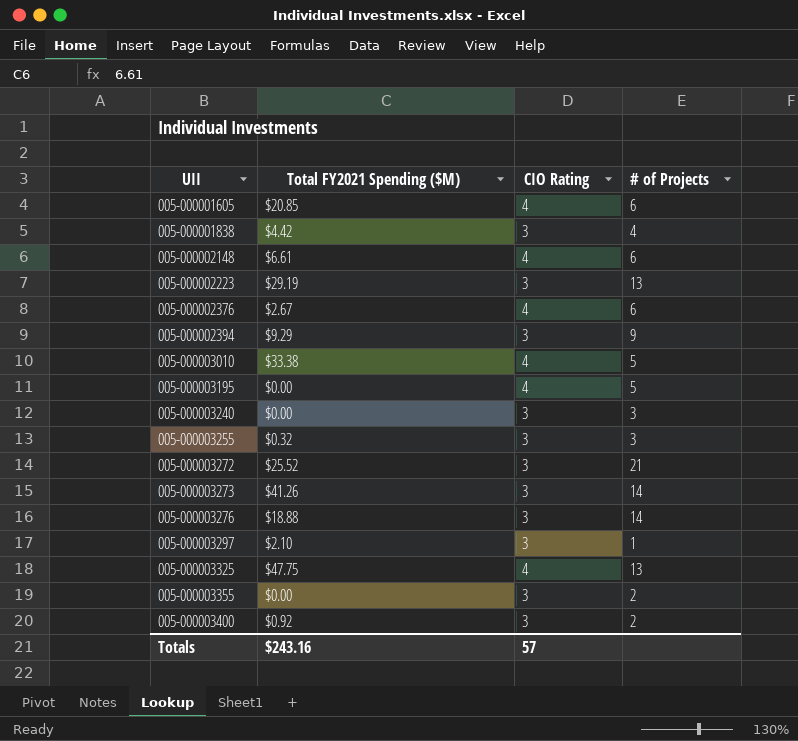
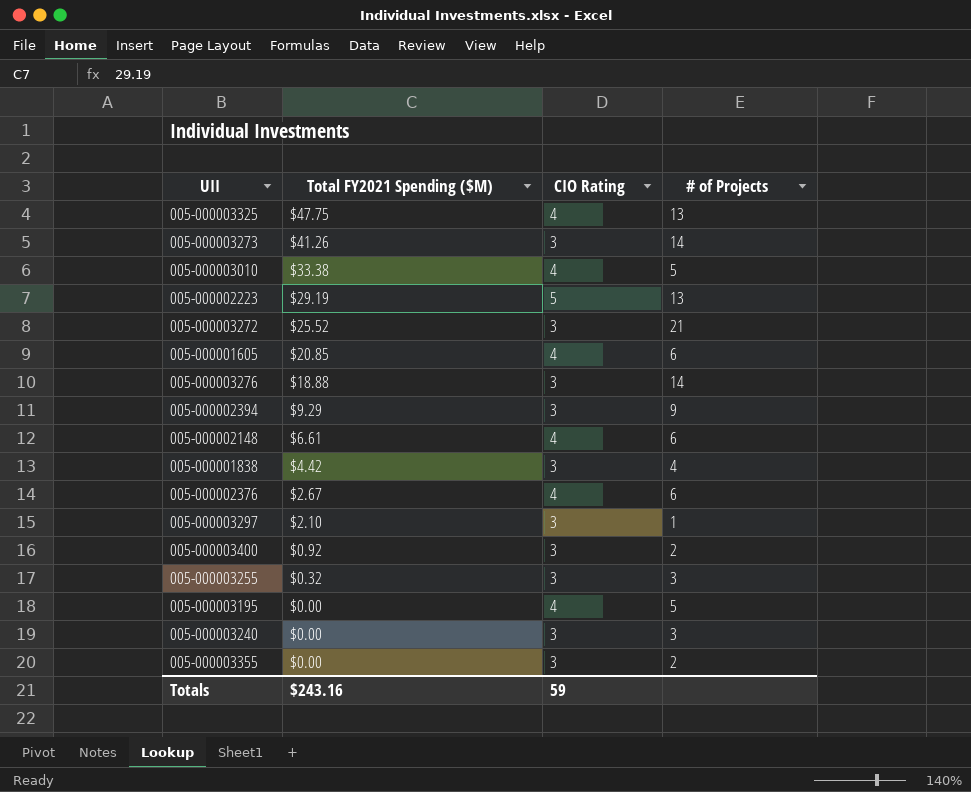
row order: UII ascending -> Total FY2021 Spending ($M) descending
005-000002223 | CIO Rating: 3 -> 5
Totals | CIO Rating: 57 -> 59

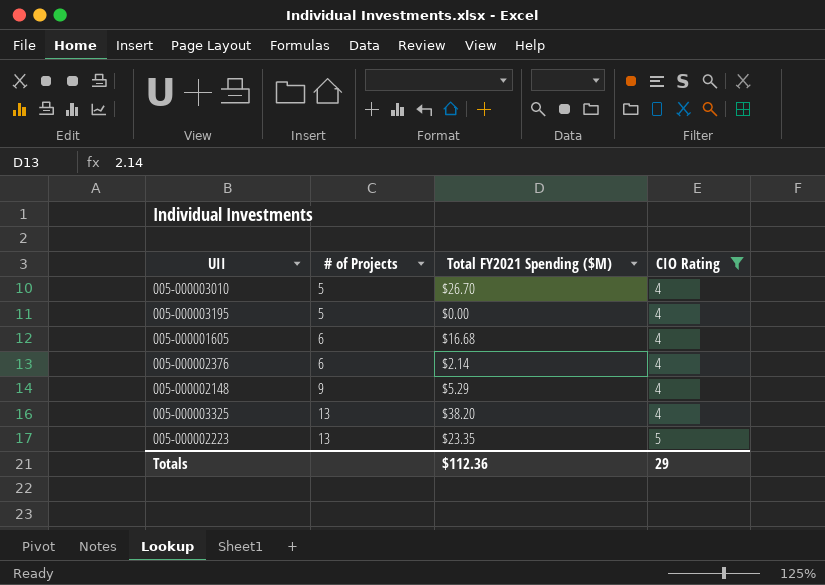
filter: none -> CIO Rating != 3
row order: Total FY2021 Spending ($M) descending -> # of Projects ascending
column # of Projects | position: 4 -> 2
005-000003010 | Total FY2021 Spending ($M): $33.38 -> $26.70
005-000001605 | Total FY2021 Spending ($M): $20.85 -> $16.68
005-000002376 | Total FY2021 Spending ($M): $2.67 -> $2.14
005-000002148 | # of Projects: 6 -> 9
005-000002148 | Total FY2021 Spending ($M): $6.61 -> $5.29
005-000003325 | Total FY2021 Spending ($M): $47.75 -> $38.20
005-000002223 | Total FY2021 Spending ($M): $29.19 -> $23.35
Totals | Total FY2021 Spending ($M): $243.16 -> $112.36
Totals | CIO Rating: 59 -> 29

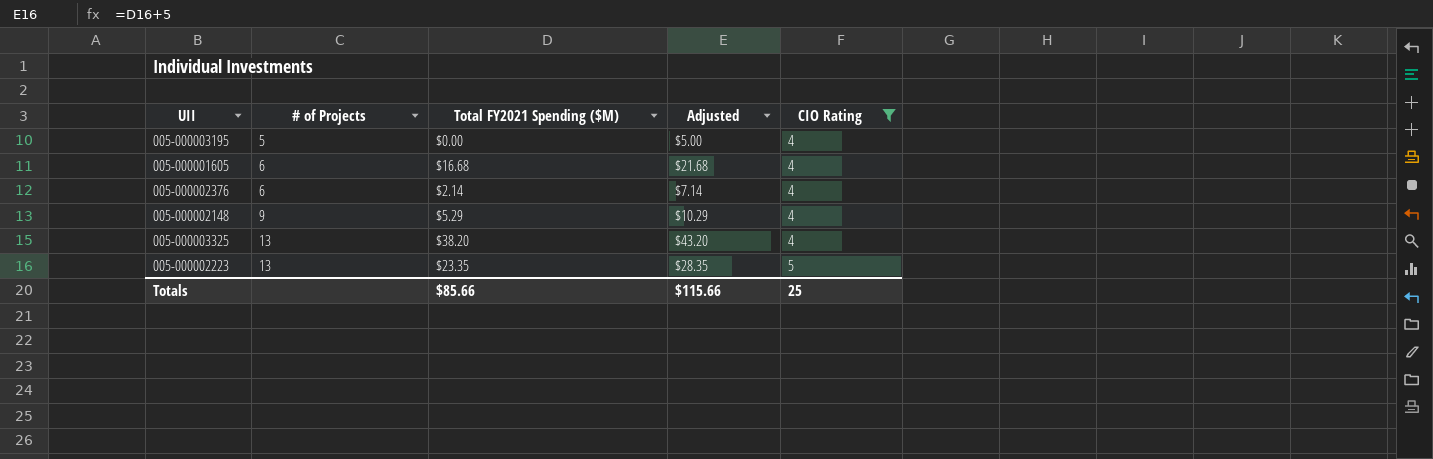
column Adjusted | formula: none -> [Total FY2021 Spending ($M)] + 5
row 005-000003010: 5 | $26.70 | 4 -> none
Totals | Total FY2021 Spending ($M): $112.36 -> $85.66
Totals | CIO Rating: 29 -> 25

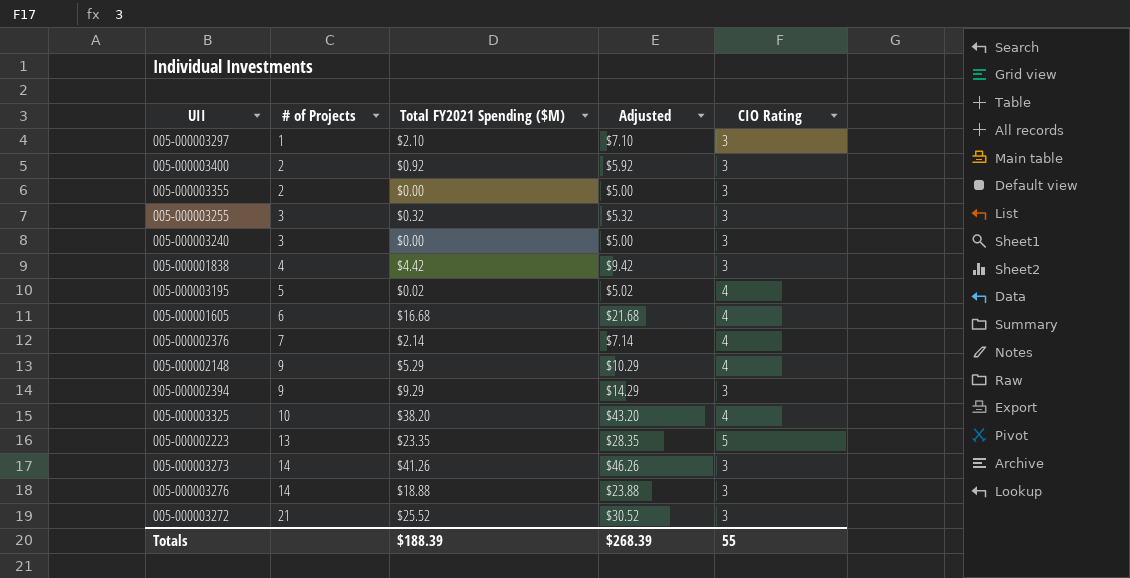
filter: CIO Rating != 3 -> none
005-000003195 | Total FY2021 Spending ($M): $0.00 -> $0.02
005-000003195 | Adjusted: $5.00 -> $5.02
005-000002376 | # of Projects: 6 -> 7
005-000003325 | # of Projects: 13 -> 10
Totals | Total FY2021 Spending ($M): $85.66 -> $188.39
Totals | Adjusted: $115.66 -> $268.39
Totals | CIO Rating: 25 -> 55

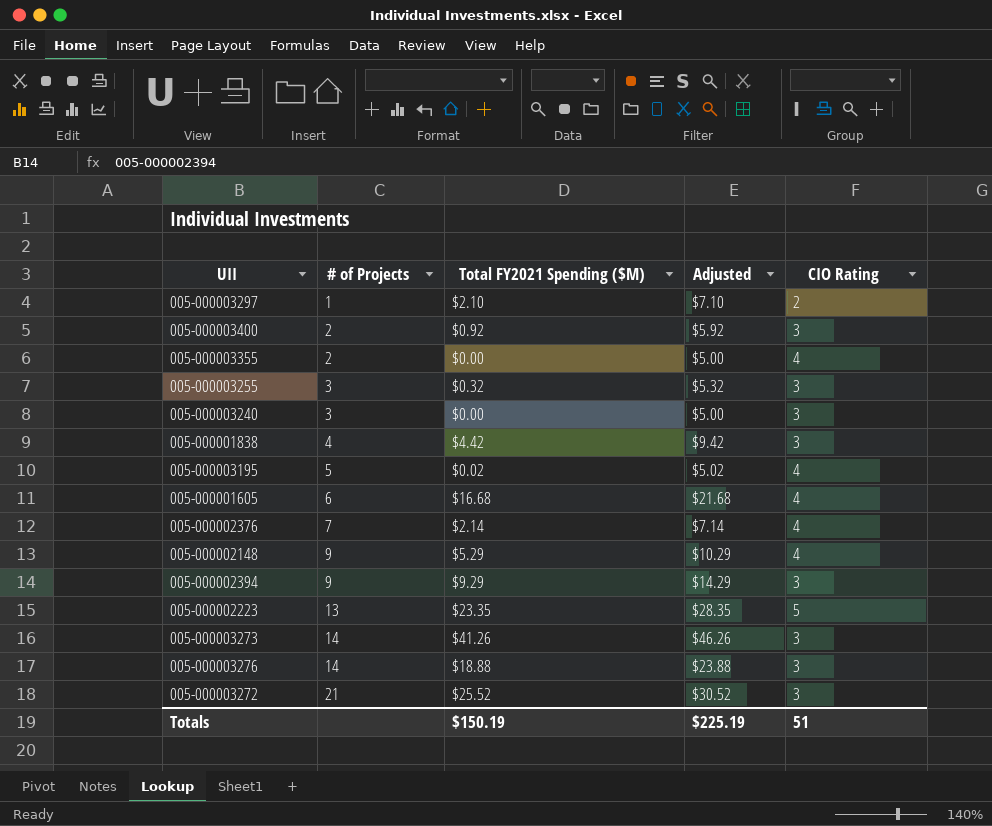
row 005-000003325: 10 | $38.20 | $43.20 | 4 -> none
005-000003297 | CIO Rating: 3 -> 2
005-000003355 | CIO Rating: 3 -> 4
Totals | Total FY2021 Spending ($M): $188.39 -> $150.19
Totals | Adjusted: $268.39 -> $225.19
Totals | CIO Rating: 55 -> 51

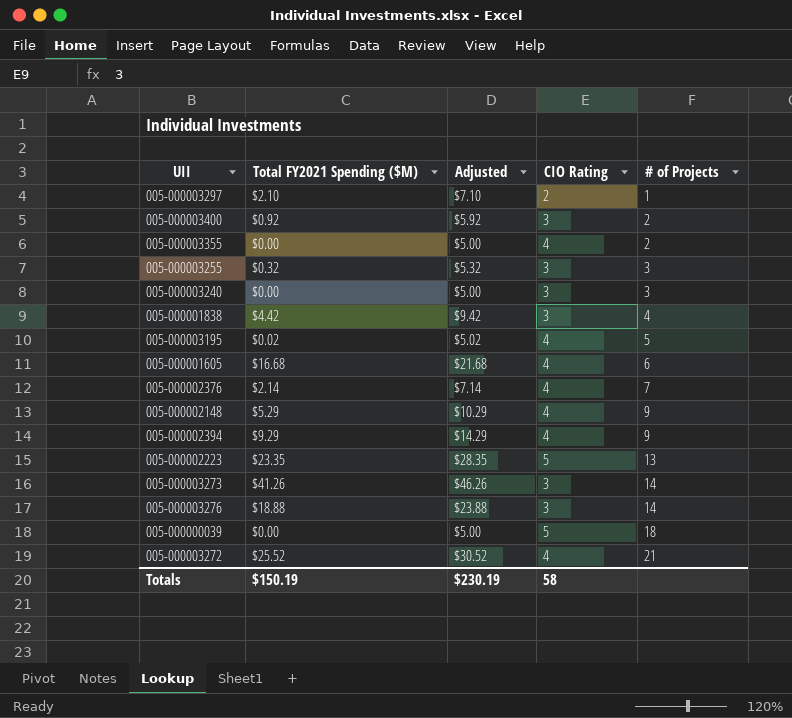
column # of Projects | position: 2 -> 5
005-000002394 | CIO Rating: 3 -> 4
row 005-000000039: none -> $0.00 | $5.00 | 5 | 18
005-000003272 | CIO Rating: 3 -> 4
Totals | Adjusted: $225.19 -> $230.19
Totals | CIO Rating: 51 -> 58

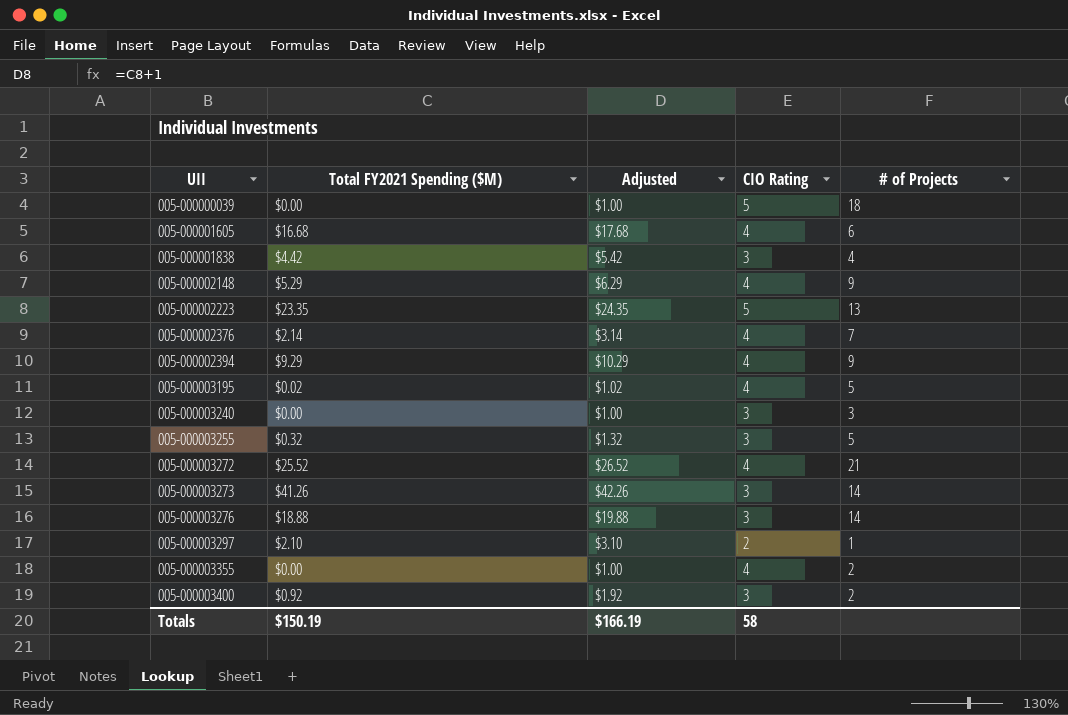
row order: # of Projects ascending -> UII ascending
column Adjusted | formula: [Total FY2021 Spending ($M)] + 5 -> [Total FY2021 Spending ($M)] + 1
005-000003255 | # of Projects: 3 -> 5
Totals | Adjusted: $230.19 -> $166.19

